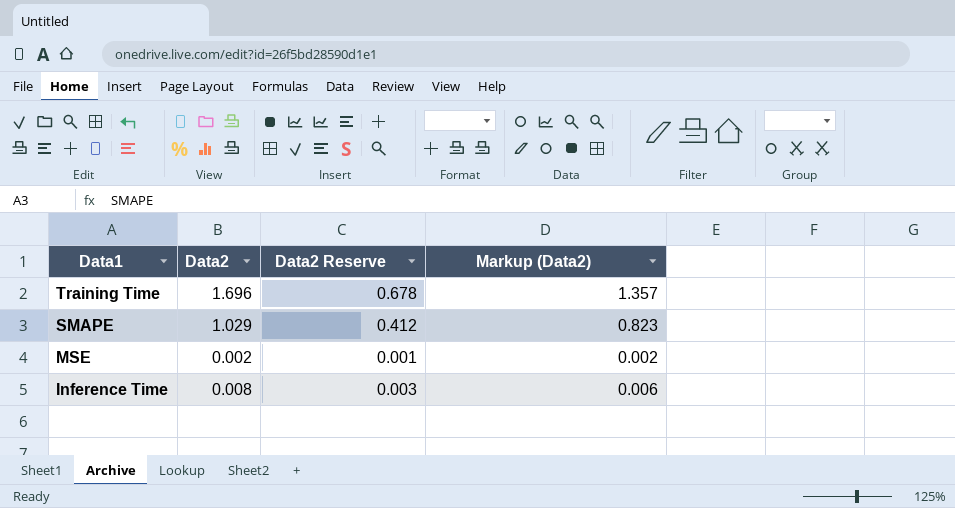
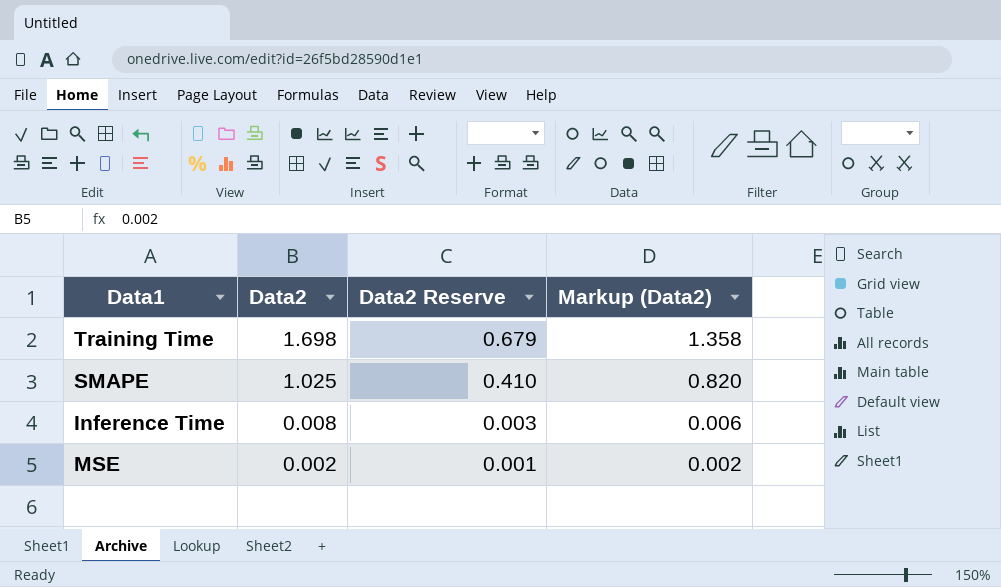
row order: Data1 descending -> Data2 descending
Training Time | Data2: 1.696 -> 1.698
Training Time | Data2 Reserve: 0.678 -> 0.679
Training Time | Markup (Data2): 1.357 -> 1.358
SMAPE | Data2: 1.029 -> 1.025
SMAPE | Data2 Reserve: 0.412 -> 0.410
SMAPE | Markup (Data2): 0.823 -> 0.820

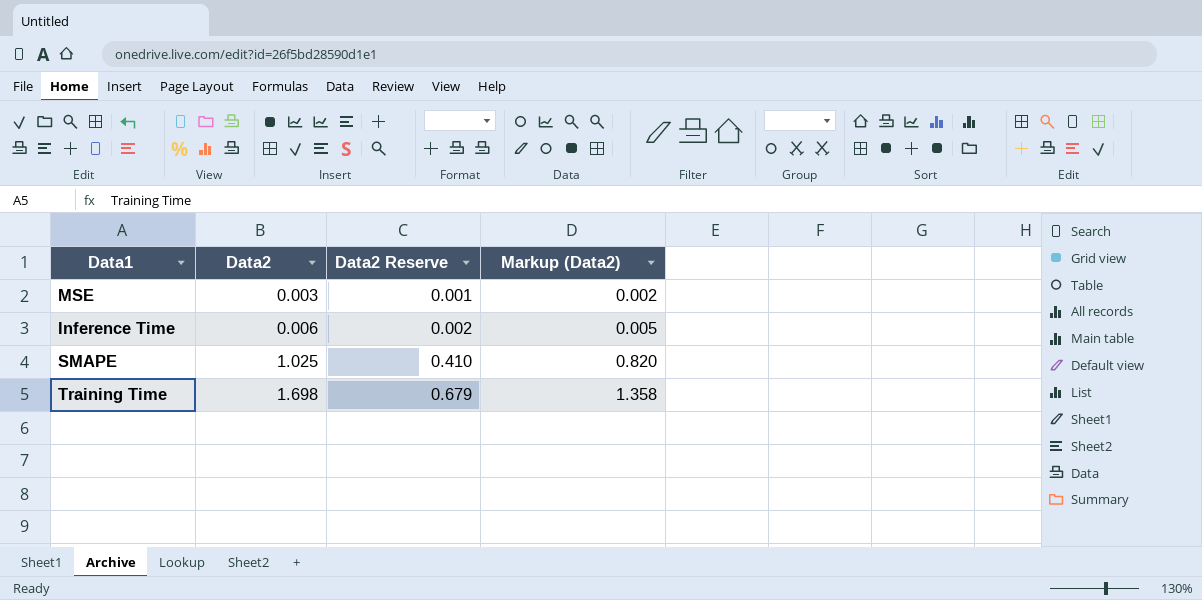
row order: Data2 descending -> Data2 ascending
MSE | Data2: 0.002 -> 0.003
Inference Time | Data2: 0.008 -> 0.006
Inference Time | Data2 Reserve: 0.003 -> 0.002
Inference Time | Markup (Data2): 0.006 -> 0.005

